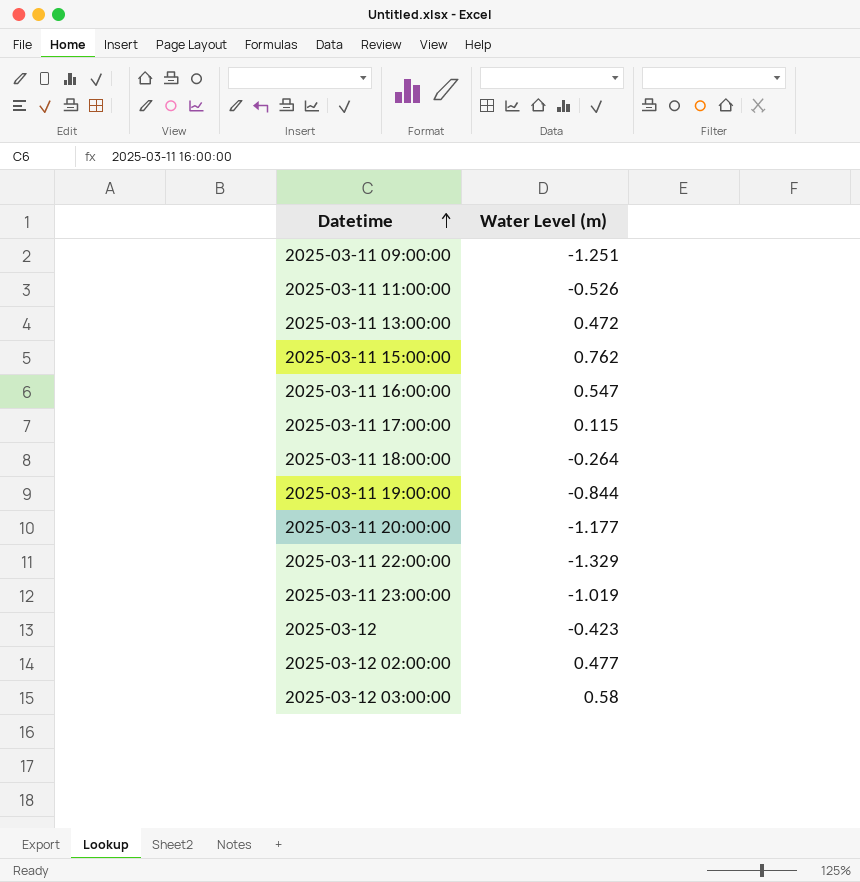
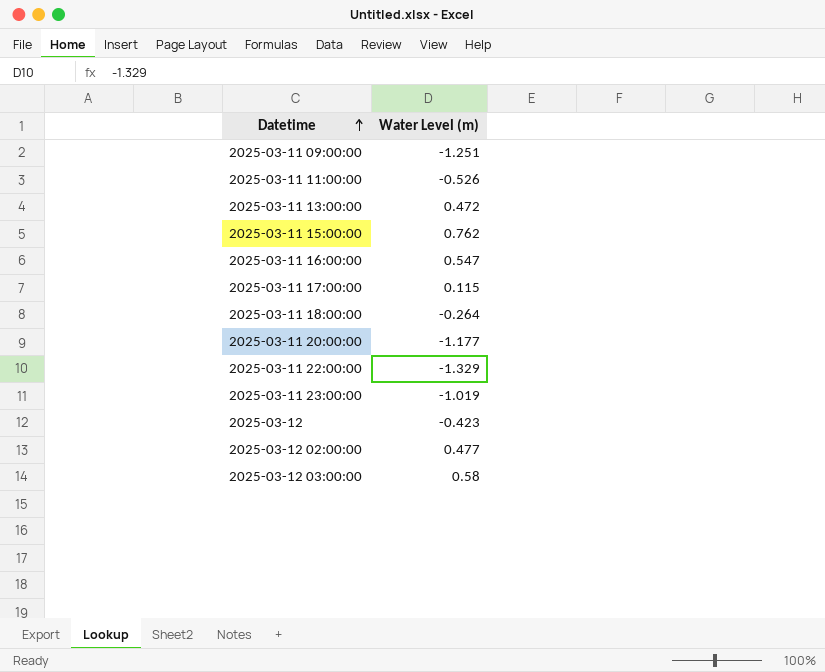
row 2025-03-11 19:00:00: -0.844 -> none

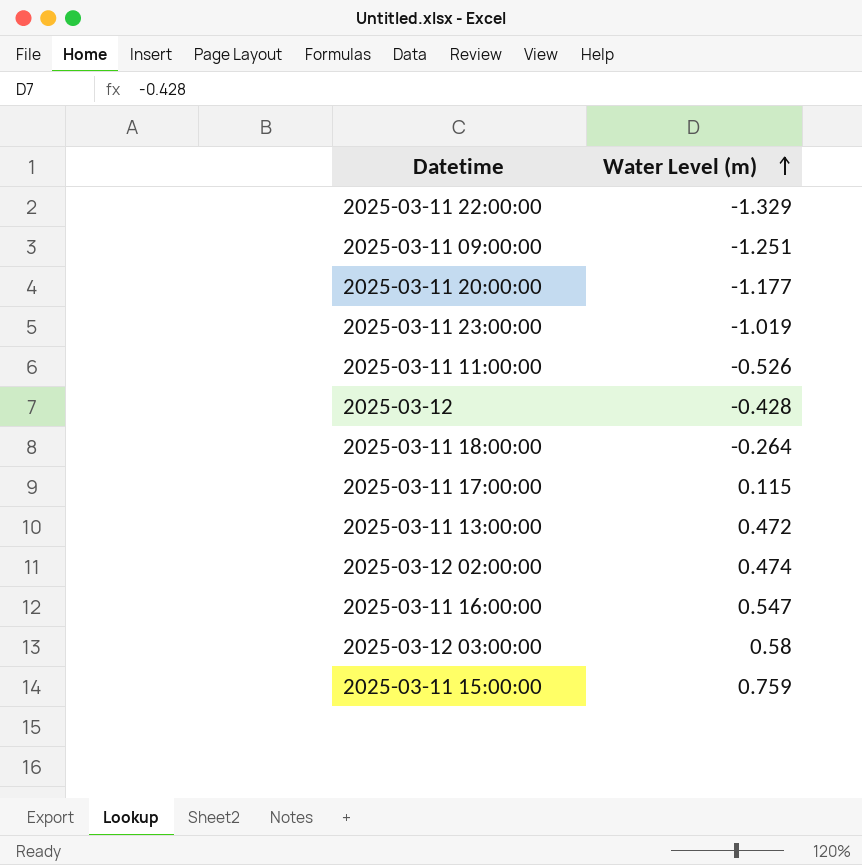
row order: Datetime ascending -> Water Level (m) ascending
2025-03-12 | Water Level (m): -0.423 -> -0.428
2025-03-12 02:00:00 | Water Level (m): 0.477 -> 0.474
2025-03-11 15:00:00 | Water Level (m): 0.762 -> 0.759

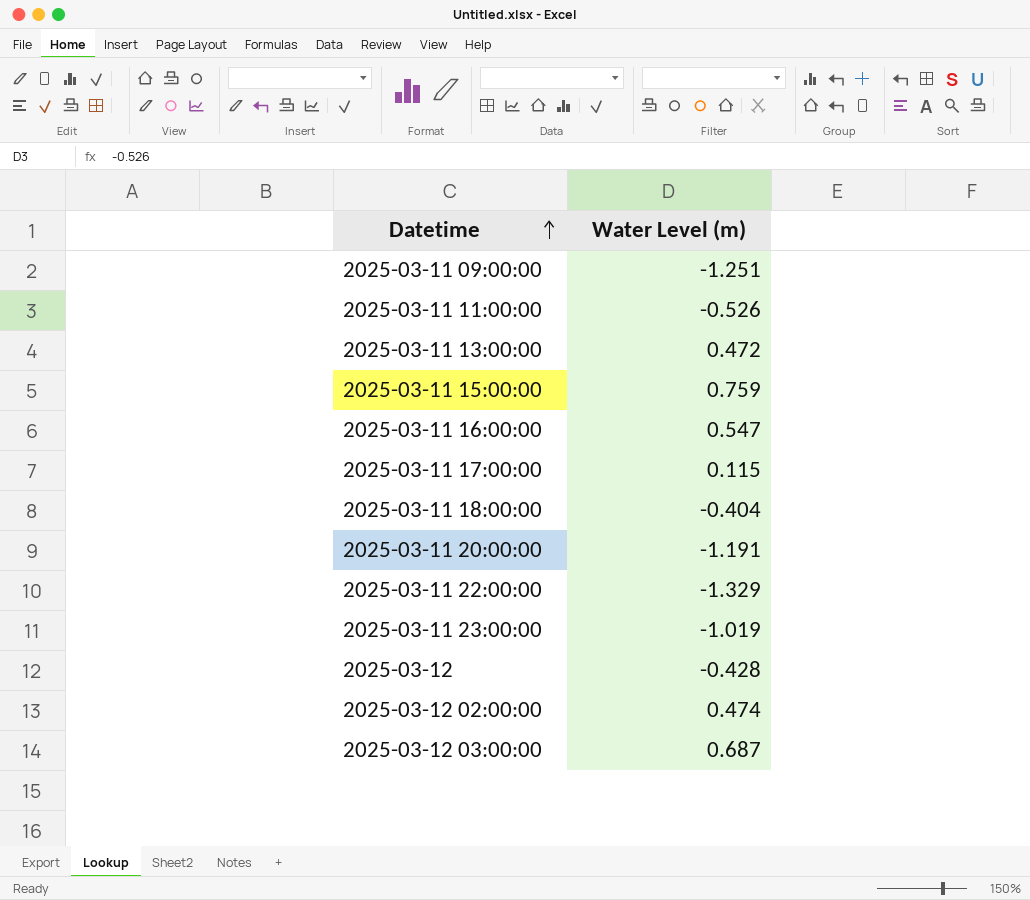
row order: Water Level (m) ascending -> Datetime ascending
2025-03-11 18:00:00 | Water Level (m): -0.264 -> -0.404
2025-03-11 20:00:00 | Water Level (m): -1.177 -> -1.191
2025-03-12 03:00:00 | Water Level (m): 0.58 -> 0.687

